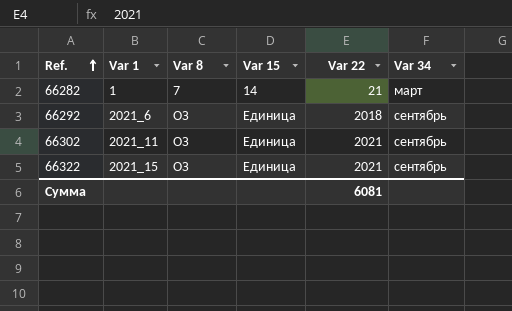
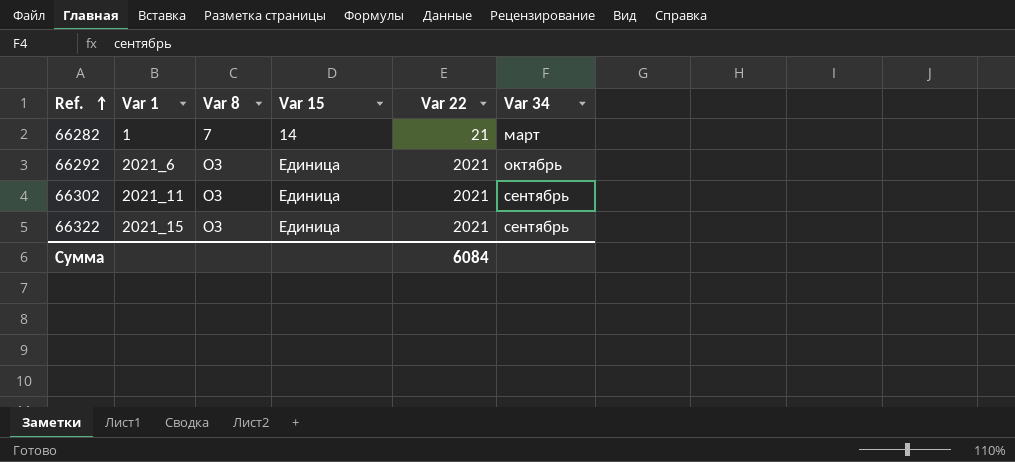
66292 | Var 22: 2018 -> 2021
66292 | Var 34: сентябрь -> октябрь
Сумма | Var 22: 6081 -> 6084

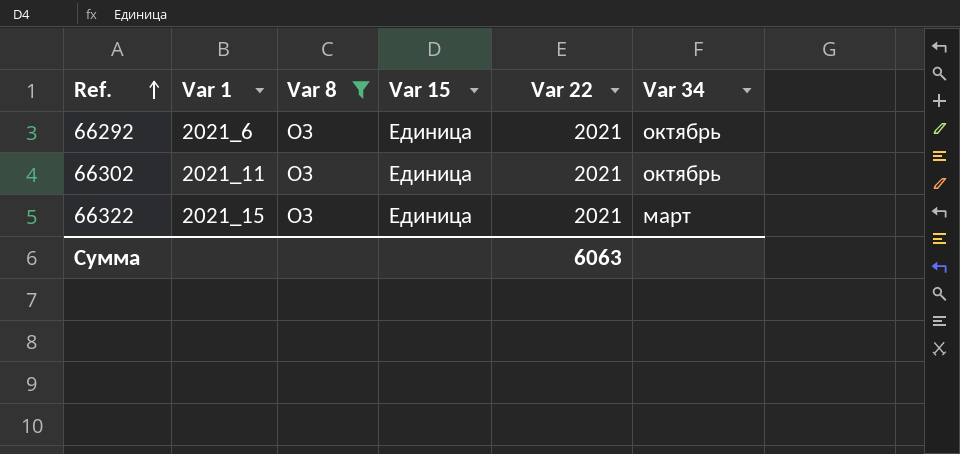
filter: none -> Var 8 = ОЗ
66302 | Var 34: сентябрь -> октябрь
66322 | Var 34: сентябрь -> март
Сумма | Var 22: 6084 -> 6063

